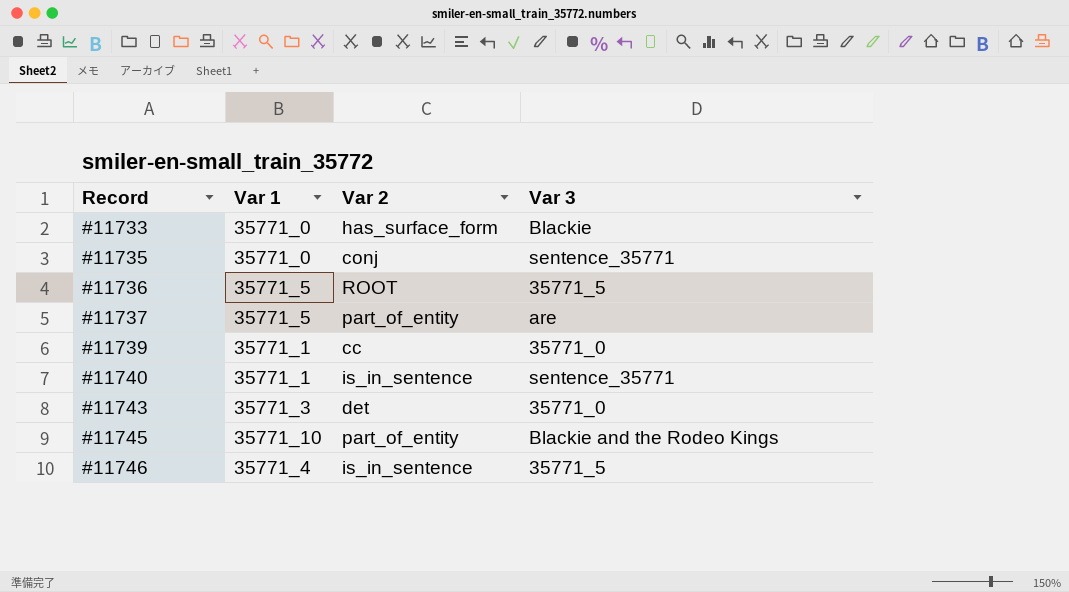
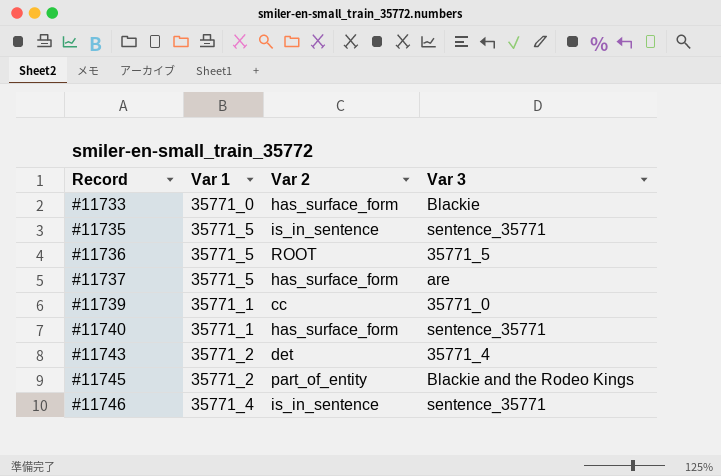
#11735 | Var 1: 35771_0 -> 35771_5
#11735 | Var 2: conj -> is_in_sentence
#11737 | Var 2: part_of_entity -> has_surface_form
#11740 | Var 2: is_in_sentence -> has_surface_form
#11743 | Var 1: 35771_3 -> 35771_2
#11743 | Var 3: 35771_0 -> 35771_4
#11745 | Var 1: 35771_10 -> 35771_2
#11746 | Var 3: 35771_5 -> sentence_35771

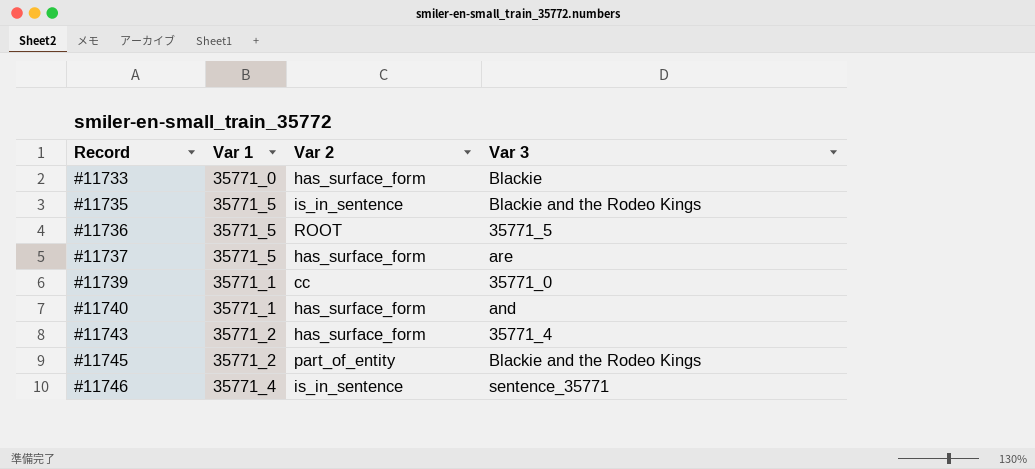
#11735 | Var 3: sentence_35771 -> Blackie and the Rodeo Kings
#11740 | Var 3: sentence_35771 -> and
#11743 | Var 2: det -> has_surface_form

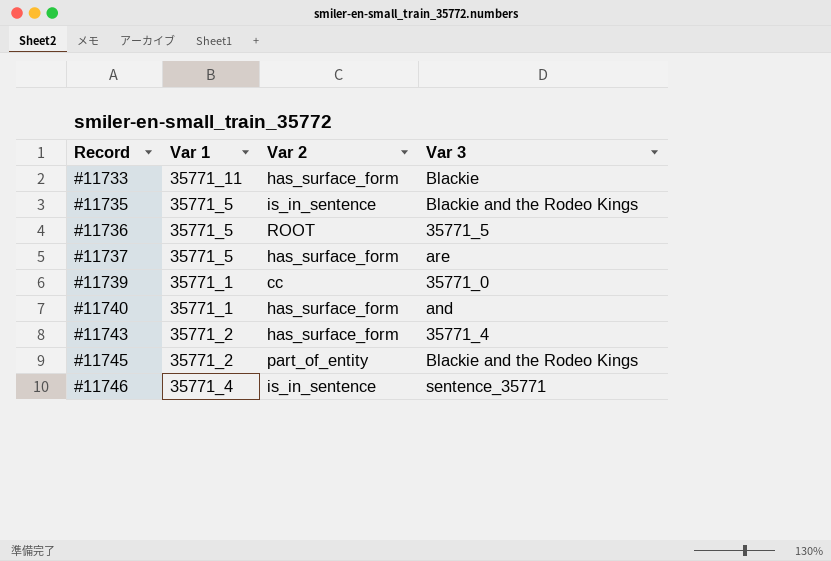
#11733 | Var 1: 35771_0 -> 35771_11

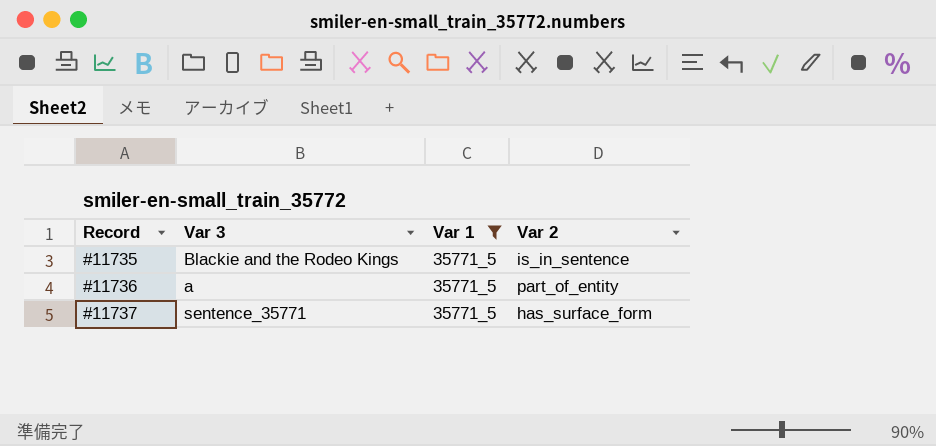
filter: none -> Var 1 = 35771_5
column Var 3 | position: 4 -> 2
#11736 | Var 3: 35771_5 -> a
#11736 | Var 2: ROOT -> part_of_entity
#11737 | Var 3: are -> sentence_35771

